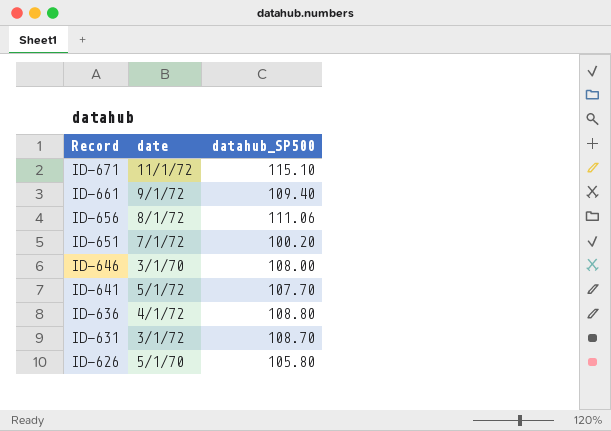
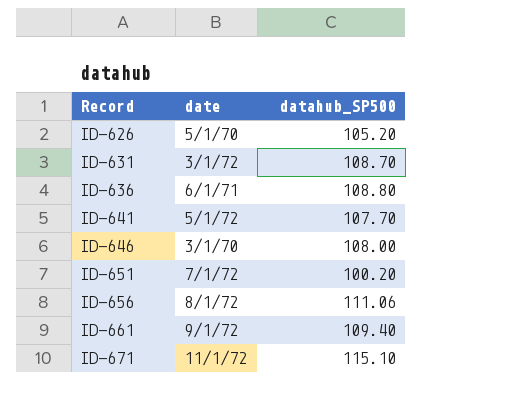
row order: Record descending -> Record ascending
ID-626 | datahub_SP500: 105.80 -> 105.20
ID-636 | date: 4/1/72 -> 6/1/71

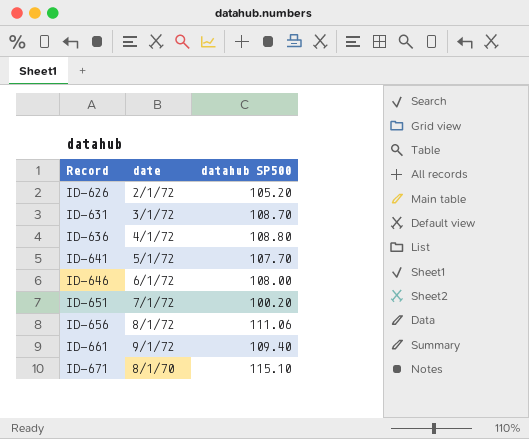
column name: datahub_SP500 -> datahub SP500
ID-626 | date: 5/1/70 -> 2/1/72
ID-636 | date: 6/1/71 -> 4/1/72
ID-646 | date: 3/1/70 -> 6/1/72
ID-671 | date: 11/1/72 -> 8/1/70

